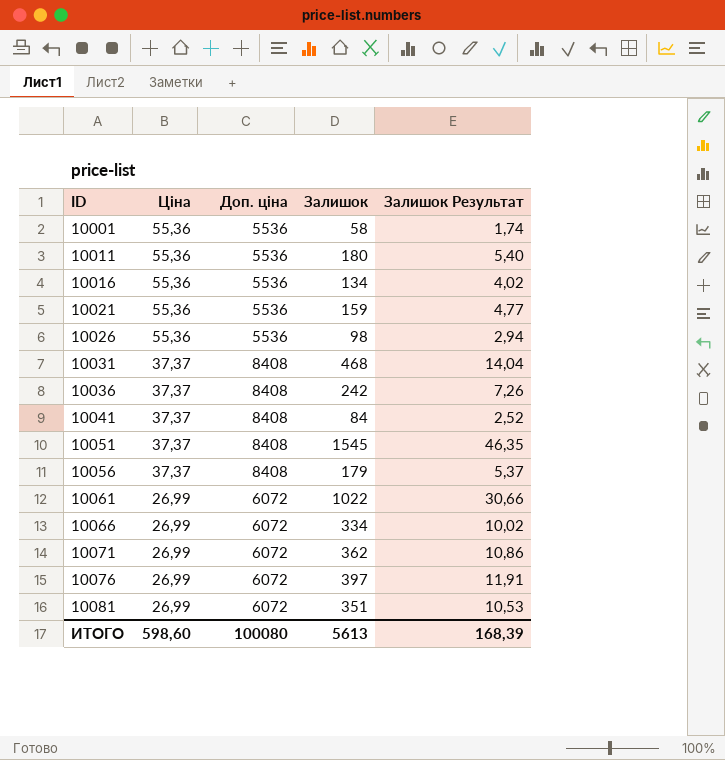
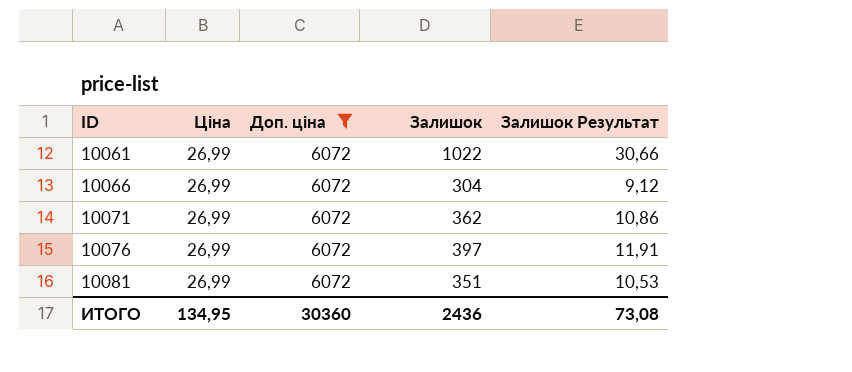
filter: none -> Доп. ціна = 6072
10066 | Залишок: 334 -> 304
10066 | Залишок Результат: 10,02 -> 9,12
ИТОГО | Ціна: 598,60 -> 134,95
ИТОГО | Доп. ціна: 100080 -> 30360
ИТОГО | Залишок: 5613 -> 2436
ИТОГО | Залишок Результат: 168,39 -> 73,08

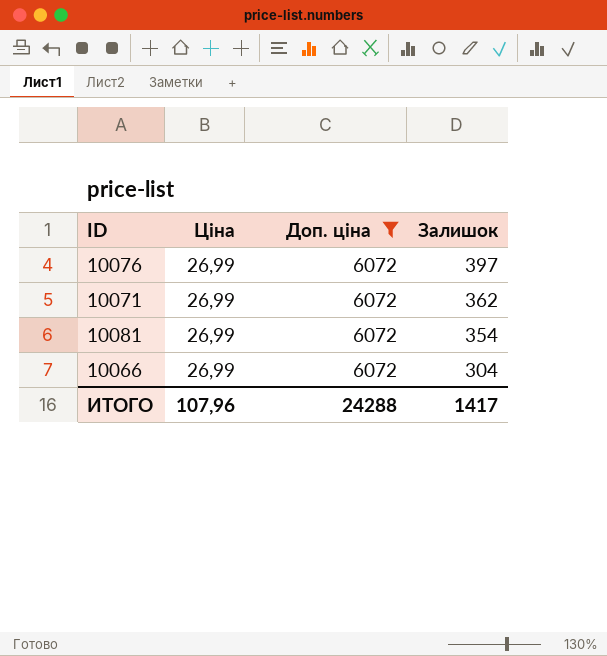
row order: ID ascending -> Залишок descending
column Залишок Результат | formula: [Залишок] * 0,03 -> none
row 10061: 26,99 | 6072 | 1022 | 30,66 -> none
10081 | Залишок: 351 -> 354
ИТОГО | Ціна: 134,95 -> 107,96
ИТОГО | Доп. ціна: 30360 -> 24288
ИТОГО | Залишок: 2436 -> 1417

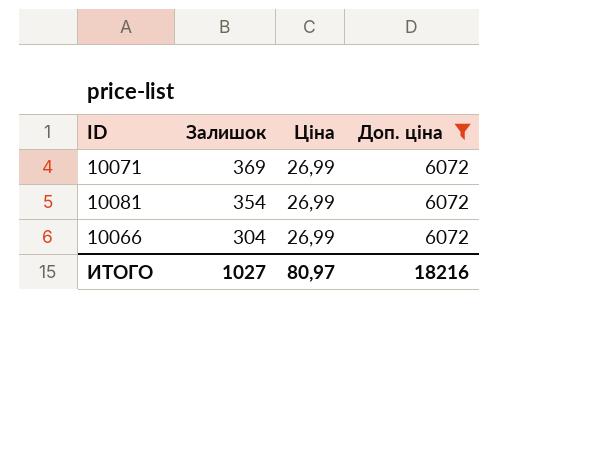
column Залишок | position: 4 -> 2
row 10076: 26,99 | 6072 | 397 -> none
10071 | Залишок: 362 -> 369
ИТОГО | Залишок: 1417 -> 1027
ИТОГО | Ціна: 107,96 -> 80,97
ИТОГО | Доп. ціна: 24288 -> 18216

